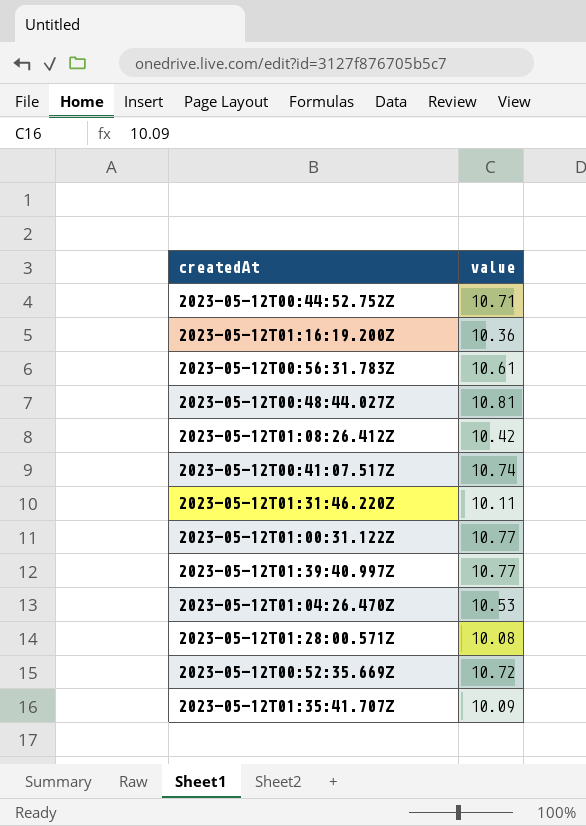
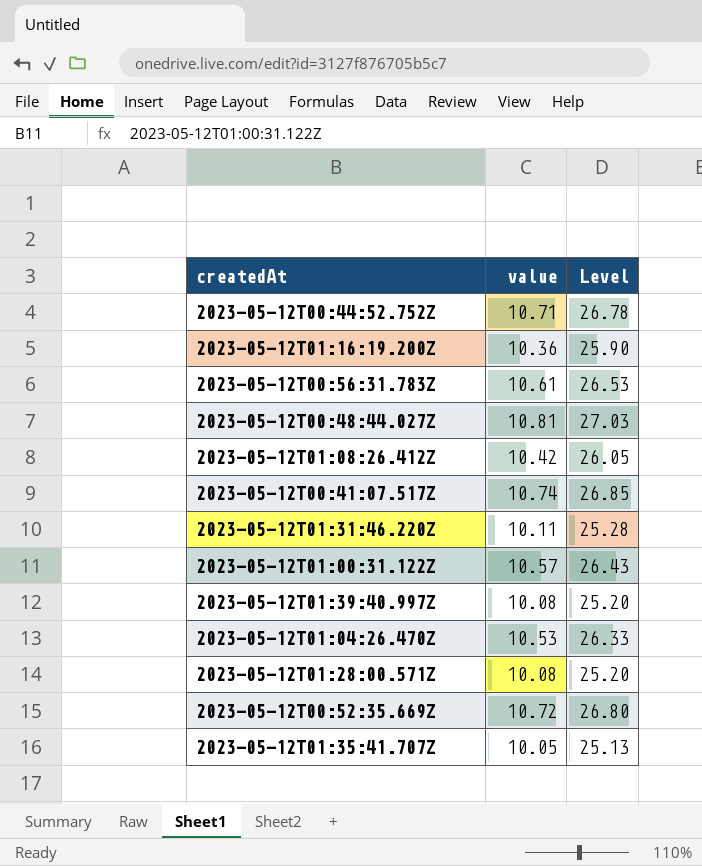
column Level | formula: none -> [value] * 2.5
2023-05-12T01:00:31.122Z | value: 10.77 -> 10.57
2023-05-12T01:39:40.997Z | value: 10.77 -> 10.08
2023-05-12T01:35:41.707Z | value: 10.09 -> 10.05

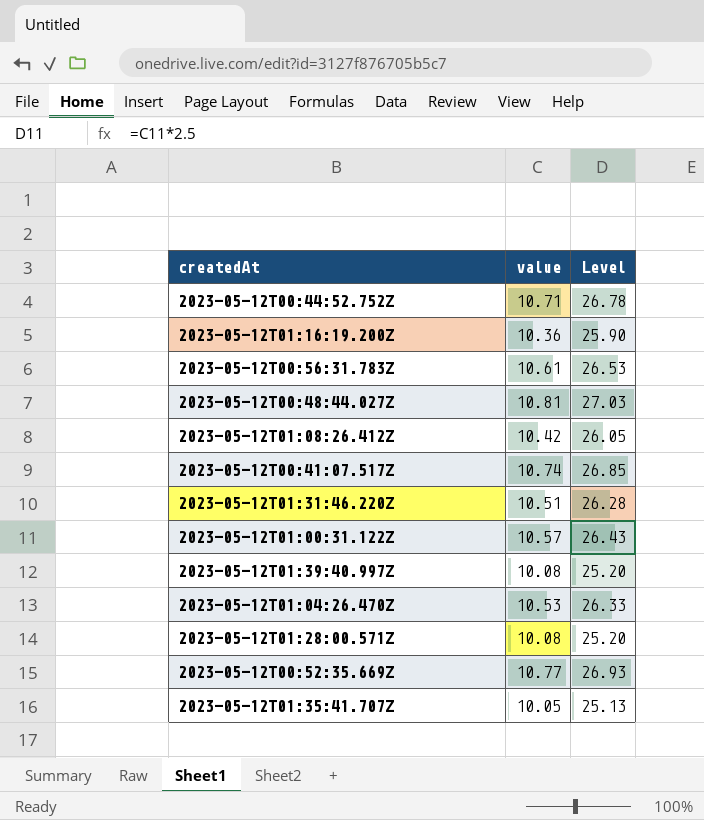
2023-05-12T01:31:46.220Z | value: 10.11 -> 10.51
2023-05-12T01:31:46.220Z | Level: 25.28 -> 26.28
2023-05-12T00:52:35.669Z | value: 10.72 -> 10.77
2023-05-12T00:52:35.669Z | Level: 26.80 -> 26.93

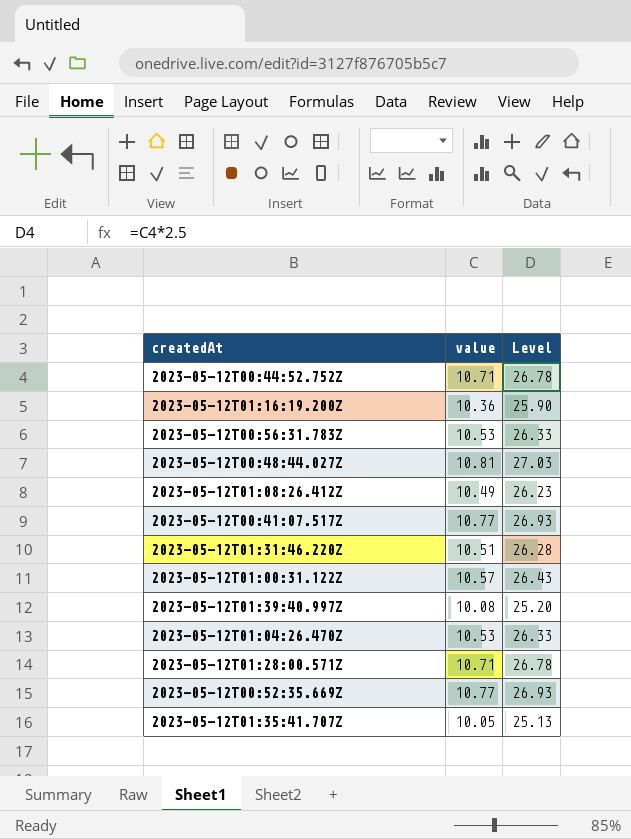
2023-05-12T00:56:31.783Z | value: 10.61 -> 10.53
2023-05-12T00:56:31.783Z | Level: 26.53 -> 26.33
2023-05-12T01:08:26.412Z | value: 10.42 -> 10.49
2023-05-12T01:08:26.412Z | Level: 26.05 -> 26.23
2023-05-12T00:41:07.517Z | value: 10.74 -> 10.77
2023-05-12T00:41:07.517Z | Level: 26.85 -> 26.93
2023-05-12T01:28:00.571Z | value: 10.08 -> 10.71
2023-05-12T01:28:00.571Z | Level: 25.20 -> 26.78

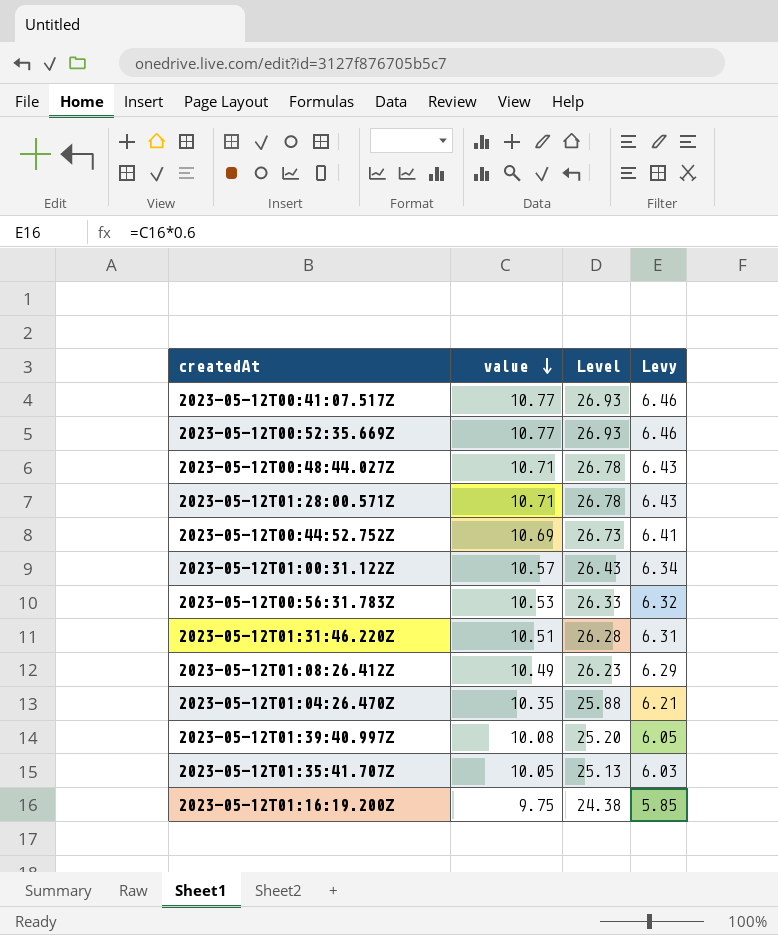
row order: none -> value descending
column Levy | formula: none -> [value] * 0.6
2023-05-12T00:48:44.027Z | value: 10.81 -> 10.71
2023-05-12T00:48:44.027Z | Level: 27.03 -> 26.78
2023-05-12T00:44:52.752Z | value: 10.71 -> 10.69
2023-05-12T00:44:52.752Z | Level: 26.78 -> 26.73
2023-05-12T01:04:26.470Z | value: 10.53 -> 10.35
2023-05-12T01:04:26.470Z | Level: 26.33 -> 25.88
2023-05-12T01:16:19.200Z | value: 10.36 -> 9.75
2023-05-12T01:16:19.200Z | Level: 25.90 -> 24.38

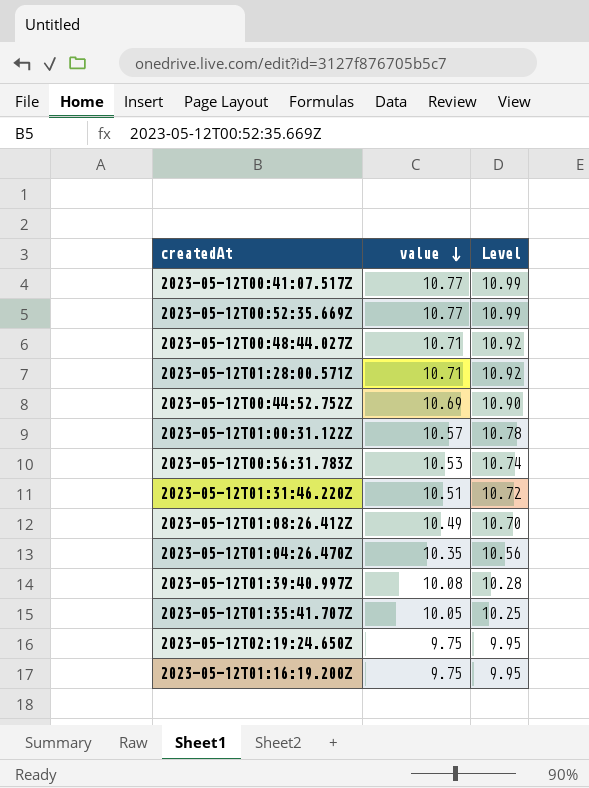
column Levy | formula: [value] * 0.6 -> none
column Level | formula: [value] * 2.5 -> [value] * 1.02
row 2023-05-12T02:19:24.650Z: none -> 9.75 | 9.95

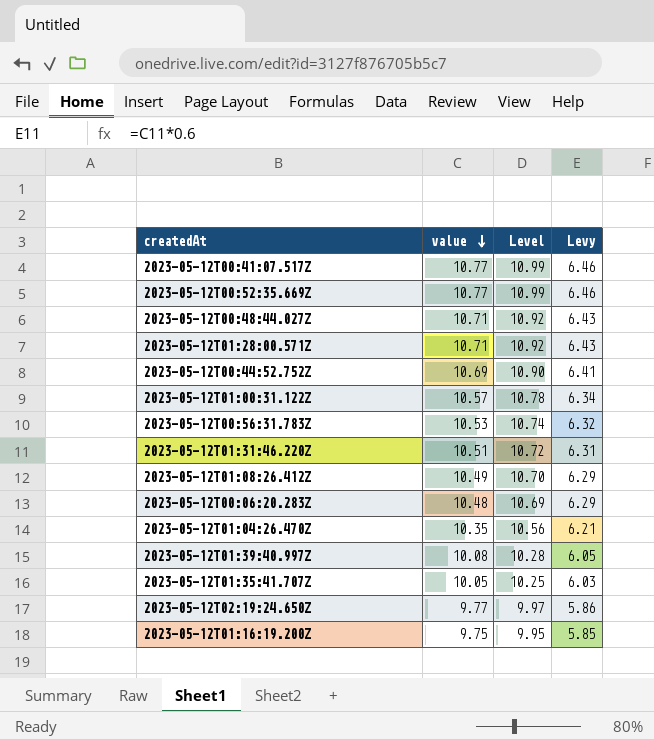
column Levy | formula: none -> [value] * 0.6
row 2023-05-12T00:06:20.283Z: none -> 10.48 | 10.69 | 6.29
2023-05-12T02:19:24.650Z | value: 9.75 -> 9.77
2023-05-12T02:19:24.650Z | Level: 9.95 -> 9.97

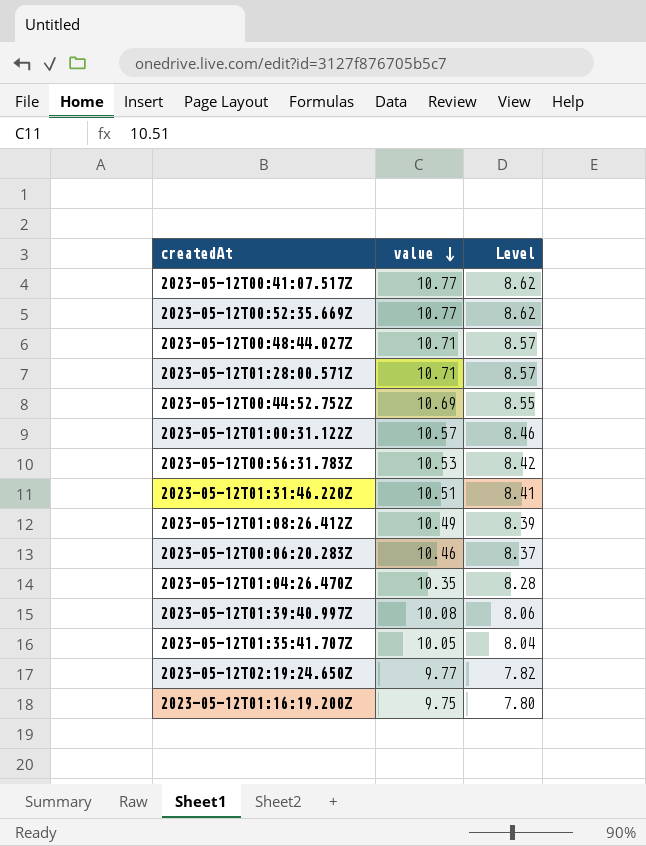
column Levy | formula: [value] * 0.6 -> none
column Level | formula: [value] * 1.02 -> [value] * 0.8
2023-05-12T00:06:20.283Z | value: 10.48 -> 10.46

